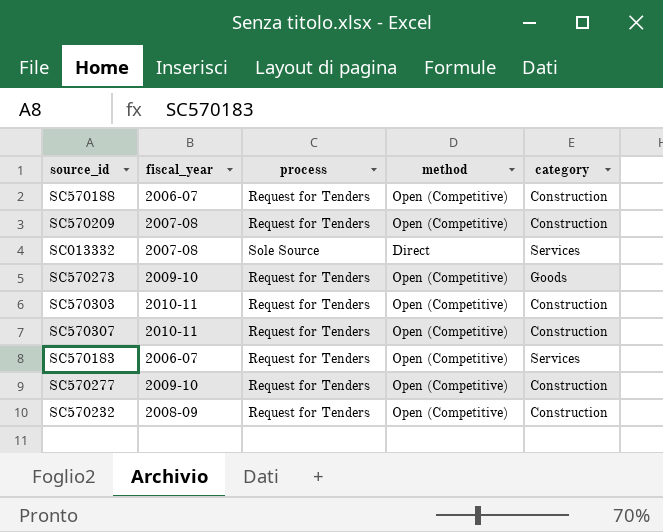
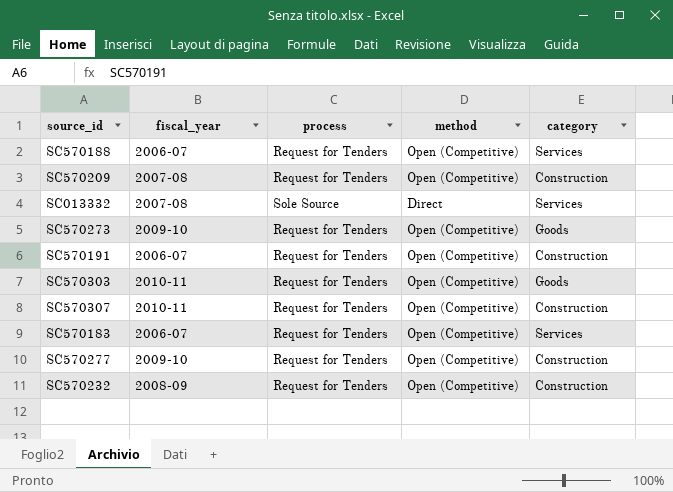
SC570188 | category: Construction -> Services
row SC570191: none -> 2006-07 | Request for Tenders | Open (Competitive) | Construction
SC570303 | category: Construction -> Goods

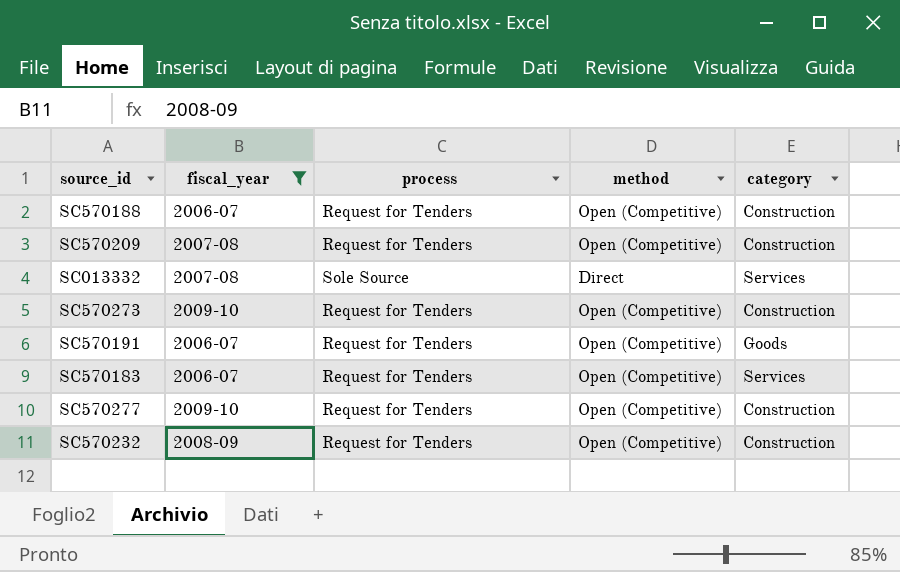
filter: none -> fiscal_year != 2010-11
SC570188 | category: Services -> Construction
SC570273 | category: Goods -> Construction
SC570191 | category: Construction -> Goods

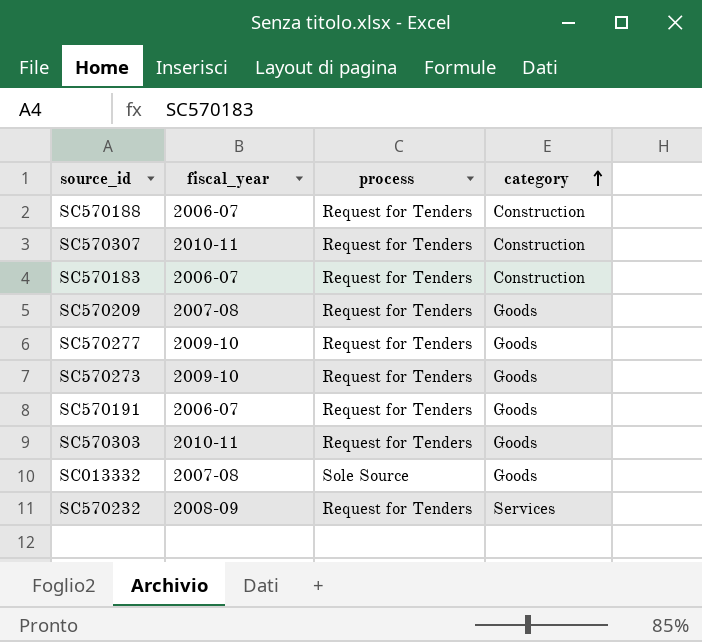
filter: fiscal_year != 2010-11 -> none
row order: none -> category ascending
column method | position: 4 -> none
SC570183 | category: Services -> Construction
SC570209 | category: Construction -> Goods
SC570277 | category: Construction -> Goods
SC570273 | category: Construction -> Goods
SC013332 | category: Services -> Goods
SC570232 | category: Construction -> Services

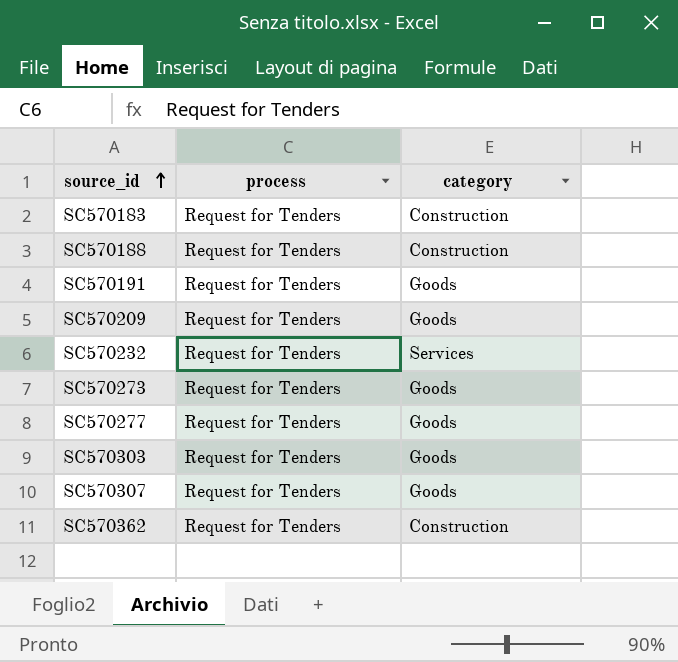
row order: category ascending -> source_id ascending
column fiscal_year | position: 2 -> none
row SC013332: 2007-08 | Sole Source | Goods -> none
SC570307 | category: Construction -> Goods
row SC570362: none -> Request for Tenders | Construction

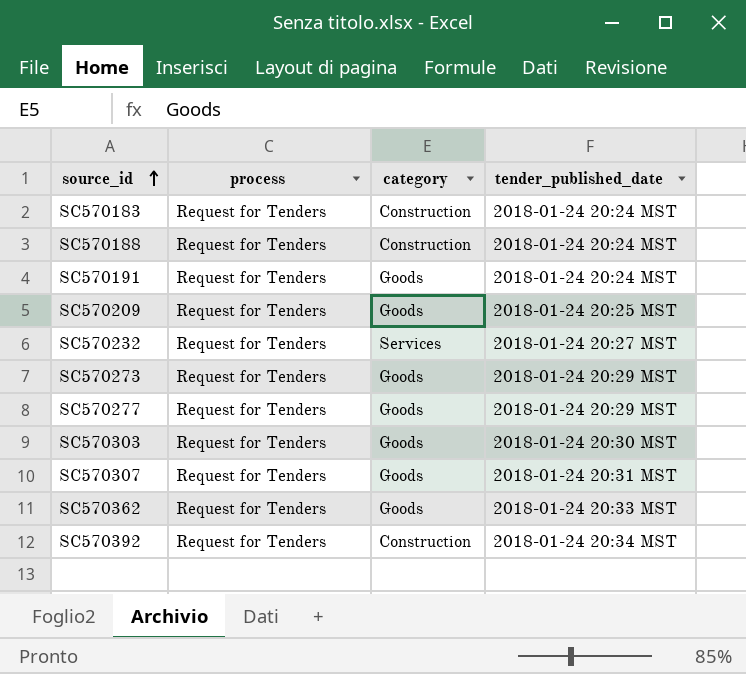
column tender_published_date | position: none -> 4
SC570362 | category: Construction -> Goods
row SC570392: none -> Request for Tenders | Construction | 2018-01-24 20:34 MST

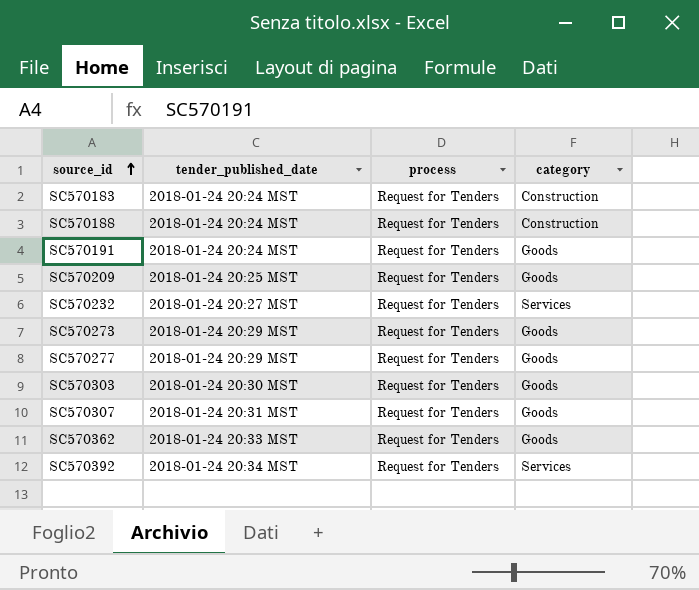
column tender_published_date | position: 4 -> 2
SC570392 | category: Construction -> Services

